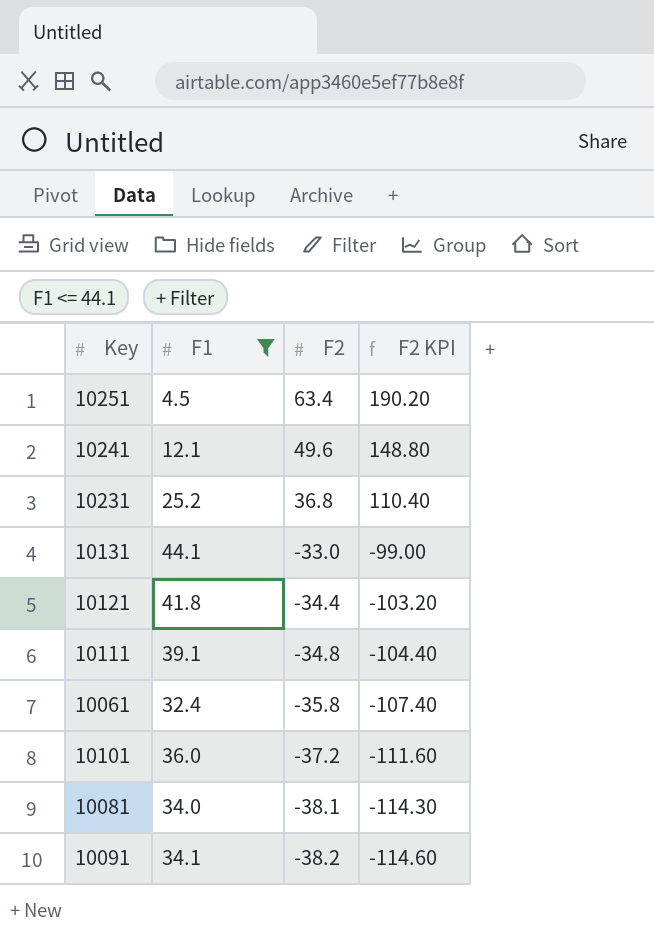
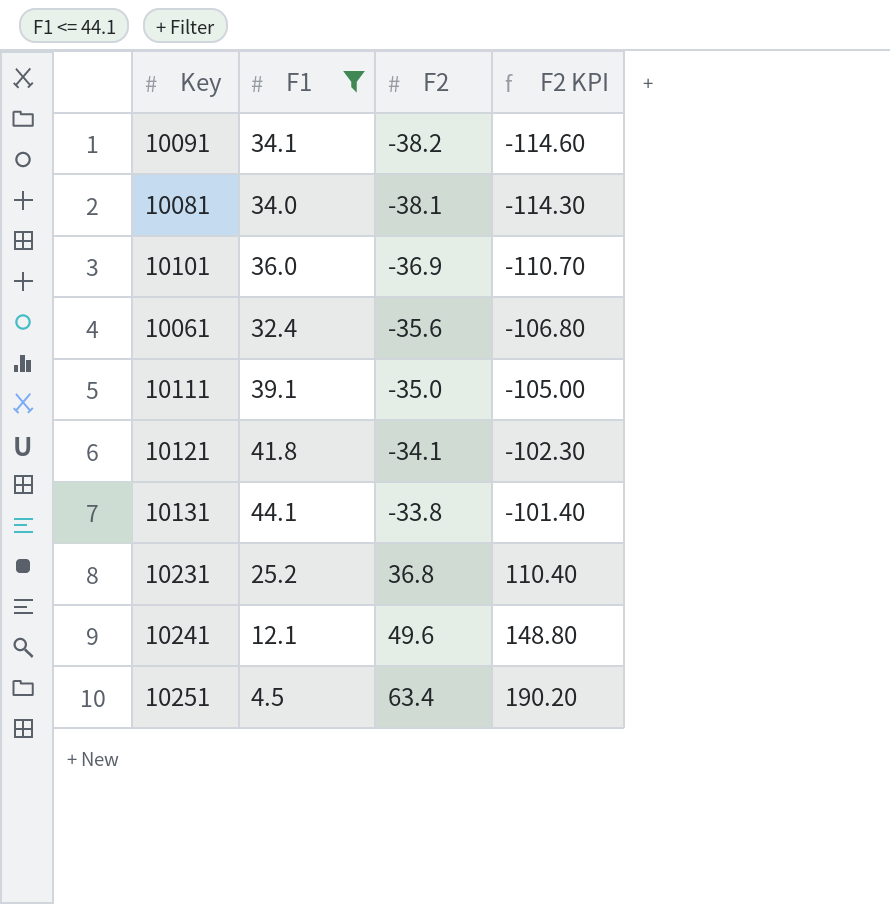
row order: F2 descending -> F2 ascending
10101 | F2: -37.2 -> -36.9
10101 | F2 KPI: -111.60 -> -110.70
10061 | F2: -35.8 -> -35.6
10061 | F2 KPI: -107.40 -> -106.80
10111 | F2: -34.8 -> -35.0
10111 | F2 KPI: -104.40 -> -105.00
10121 | F2: -34.4 -> -34.1
10121 | F2 KPI: -103.20 -> -102.30
10131 | F2: -33.0 -> -33.8
10131 | F2 KPI: -99.00 -> -101.40

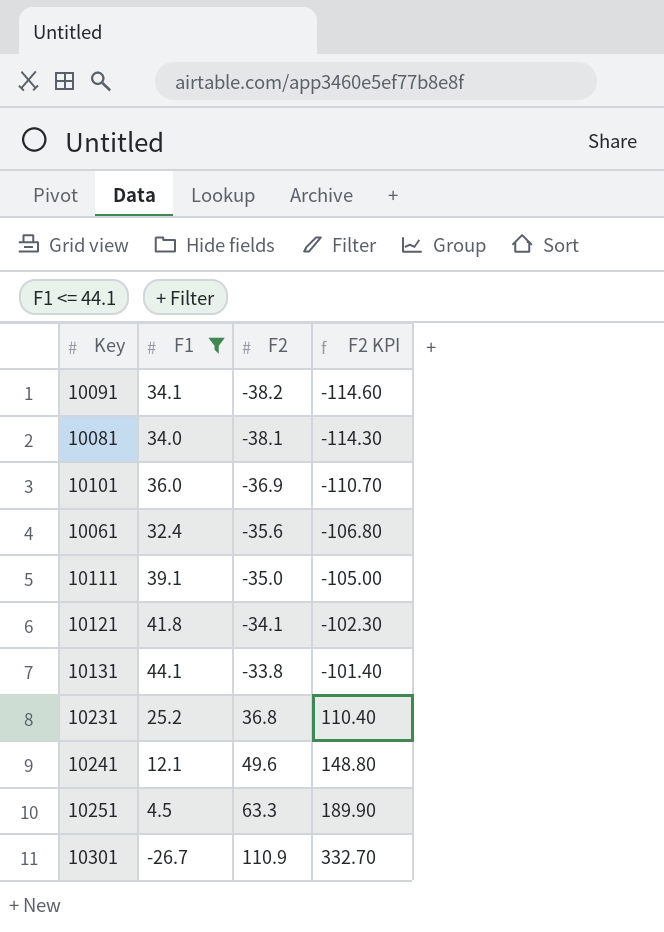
10251 | F2: 63.4 -> 63.3
10251 | F2 KPI: 190.20 -> 189.90
row 10301: none -> -26.7 | 110.9 | 332.70

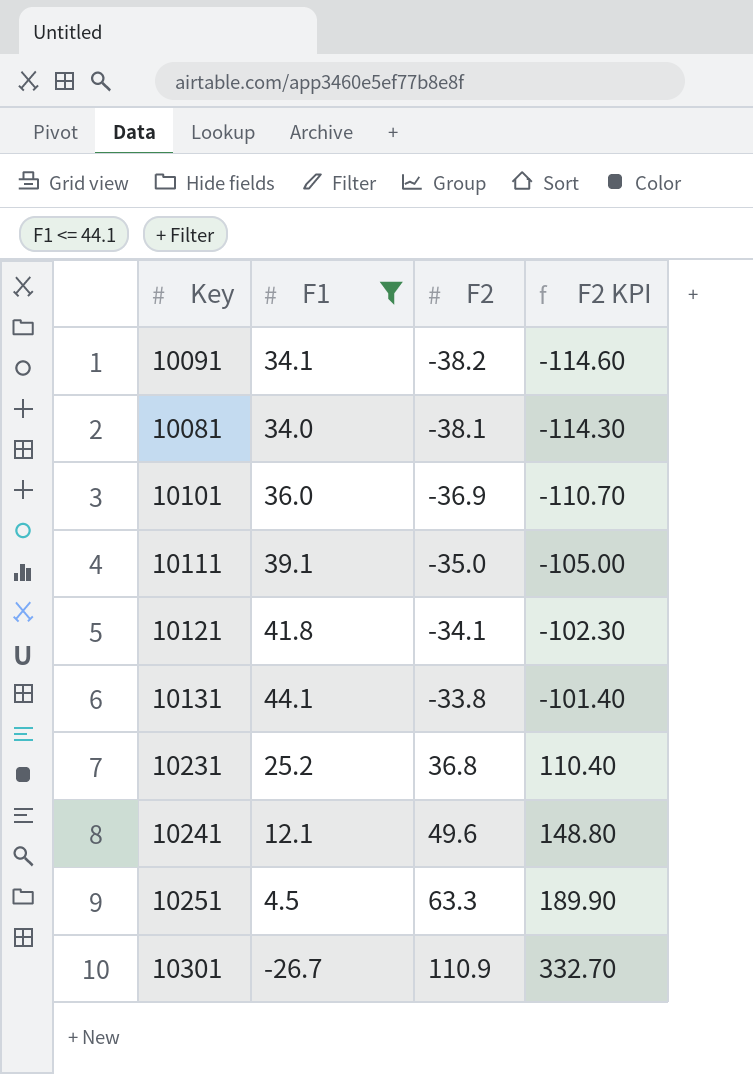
row 10061: 32.4 | -35.6 | -106.80 -> none

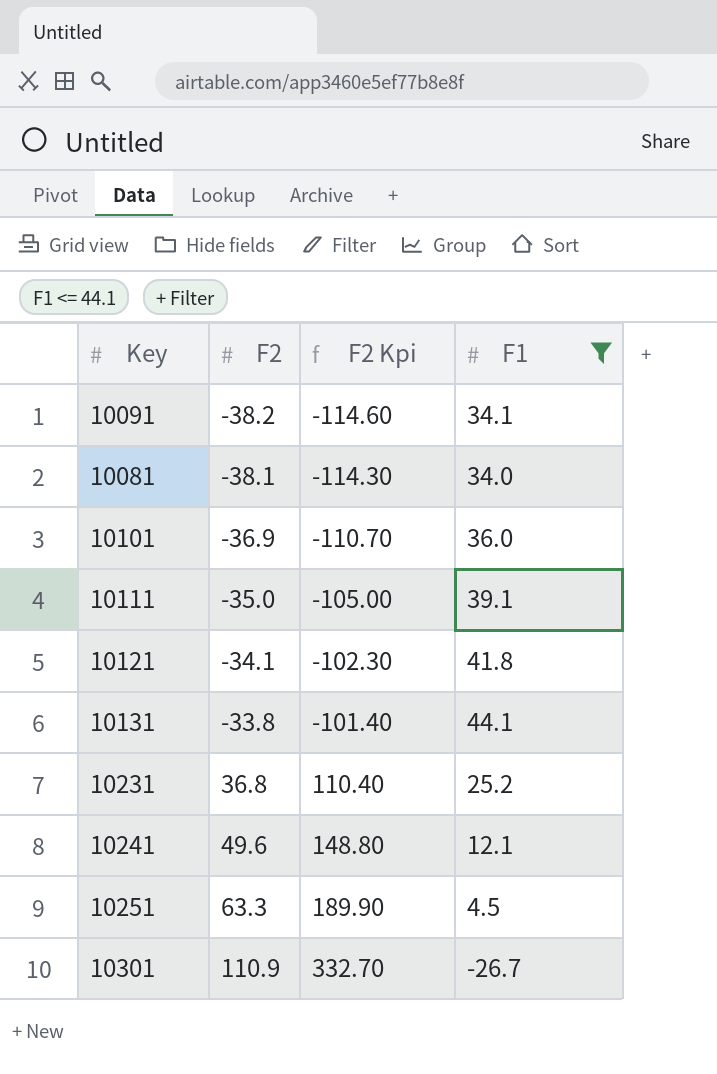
column name: F2 KPI -> F2 Kpi
column F1 | position: 2 -> 4

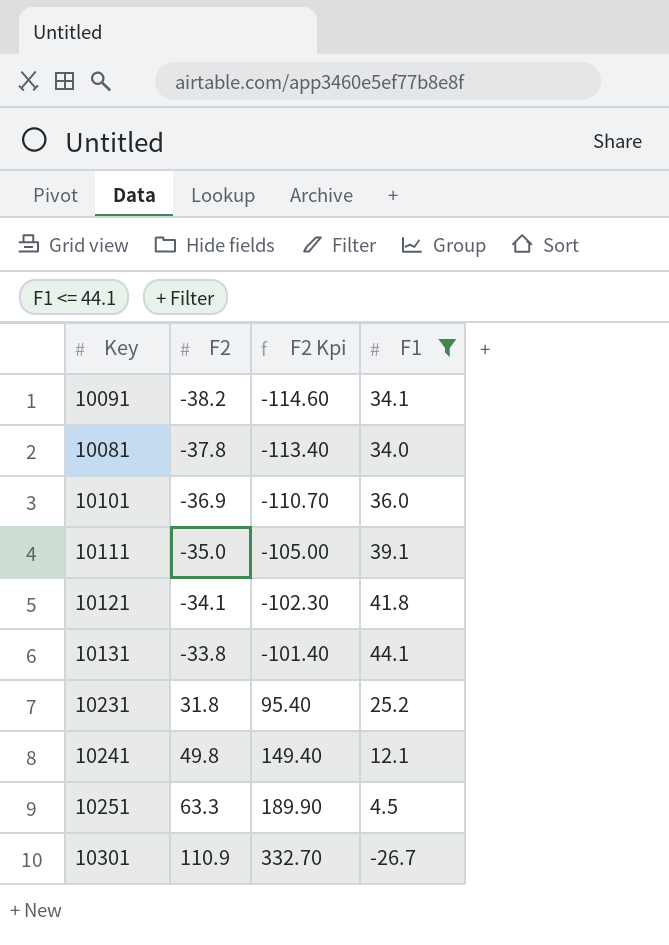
10081 | F2: -38.1 -> -37.8
10081 | F2 Kpi: -114.30 -> -113.40
10231 | F2: 36.8 -> 31.8
10231 | F2 Kpi: 110.40 -> 95.40
10241 | F2: 49.6 -> 49.8
10241 | F2 Kpi: 148.80 -> 149.40

